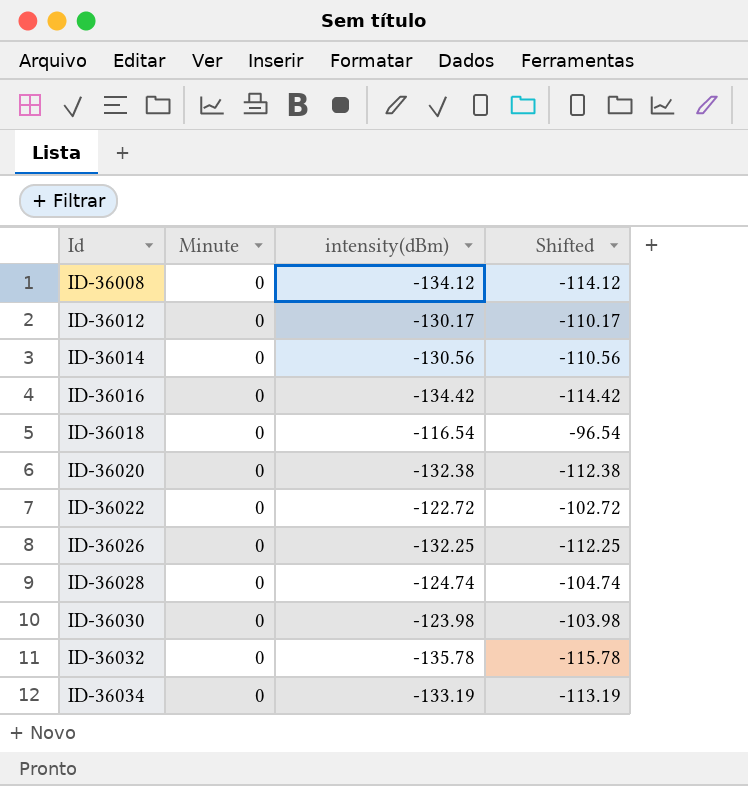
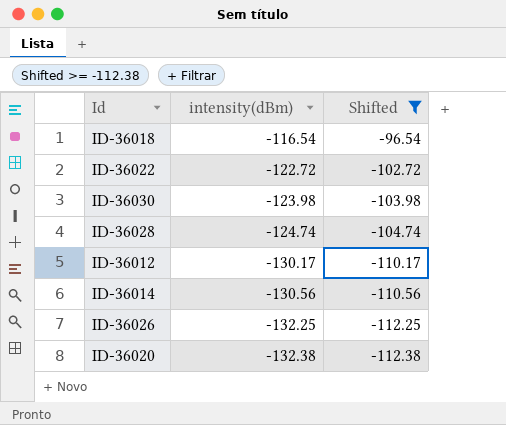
filter: none -> Shifted >= -112.38
row order: Id ascending -> intensity(dBm) descending
column Minute | position: 2 -> none

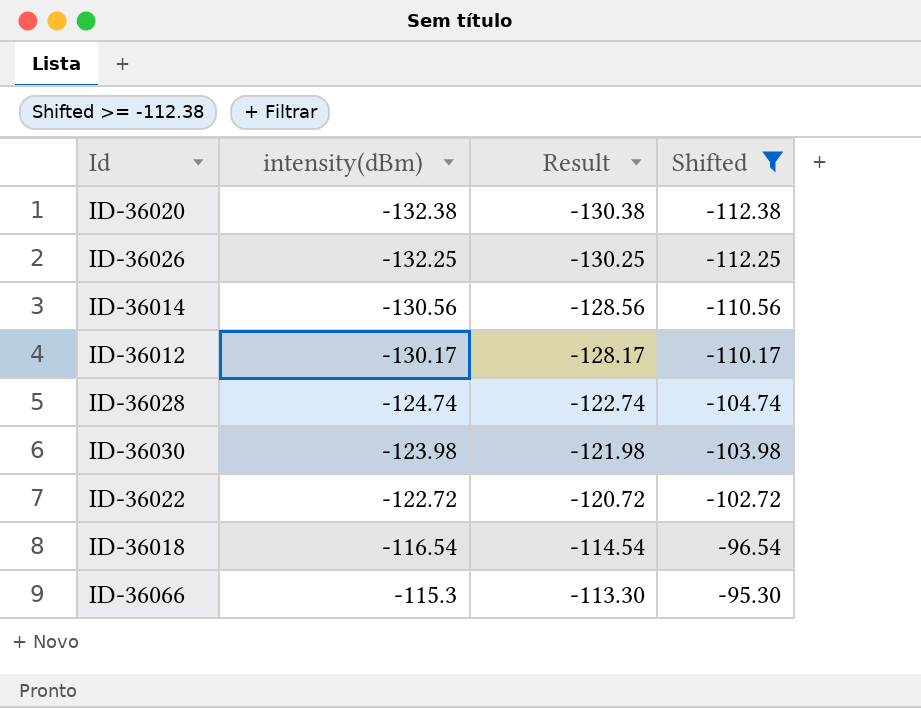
row order: intensity(dBm) descending -> intensity(dBm) ascending
column Result | formula: none -> [intensity(dBm)] + 2
row ID-36066: none -> -115.3 | -113.30 | -95.30

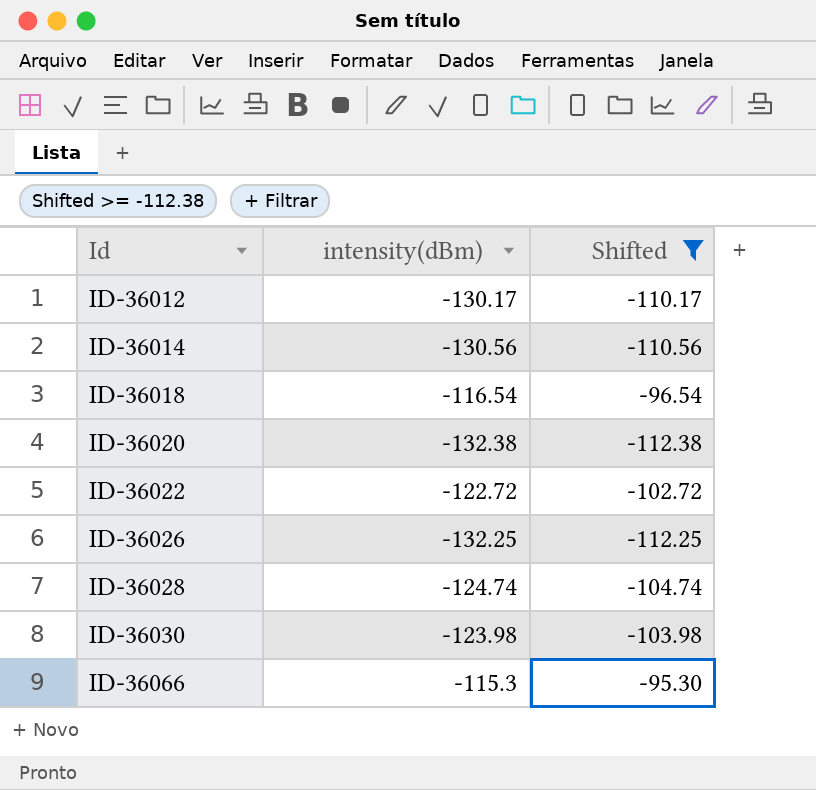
row order: intensity(dBm) ascending -> Id ascending
column Result | formula: [intensity(dBm)] + 2 -> none

